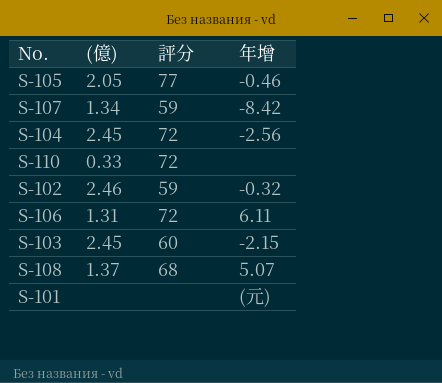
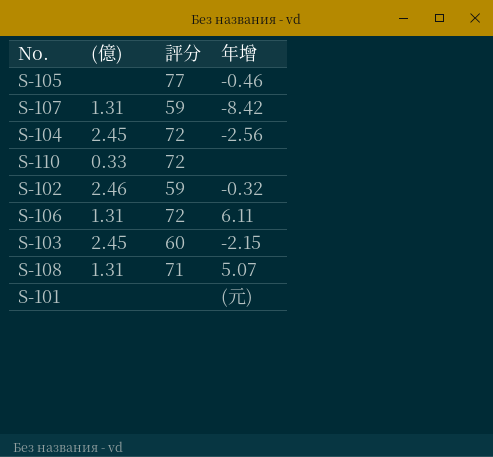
S-105 | (億): 2.05 -> none
S-107 | (億): 1.34 -> 1.31
S-108 | (億): 1.37 -> 1.31
S-108 | 評分: 68 -> 71

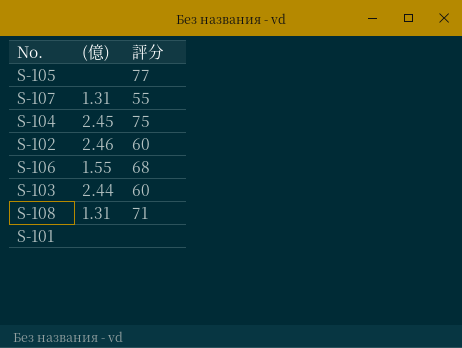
column 年增 | position: 4 -> none
row S-110: 0.33 | 72 | none -> none
S-107 | 評分: 59 -> 55
S-104 | 評分: 72 -> 75
S-102 | 評分: 59 -> 60
S-106 | (億): 1.31 -> 1.55
S-106 | 評分: 72 -> 68
S-103 | (億): 2.45 -> 2.44

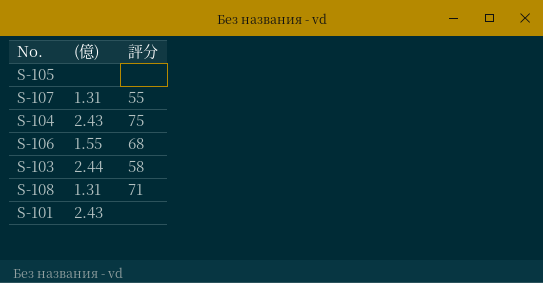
row S-102: 2.46 | 60 -> none
S-105 | 評分: 77 -> none
S-104 | (億): 2.45 -> 2.43
S-103 | 評分: 60 -> 58
S-101 | (億): none -> 2.43

